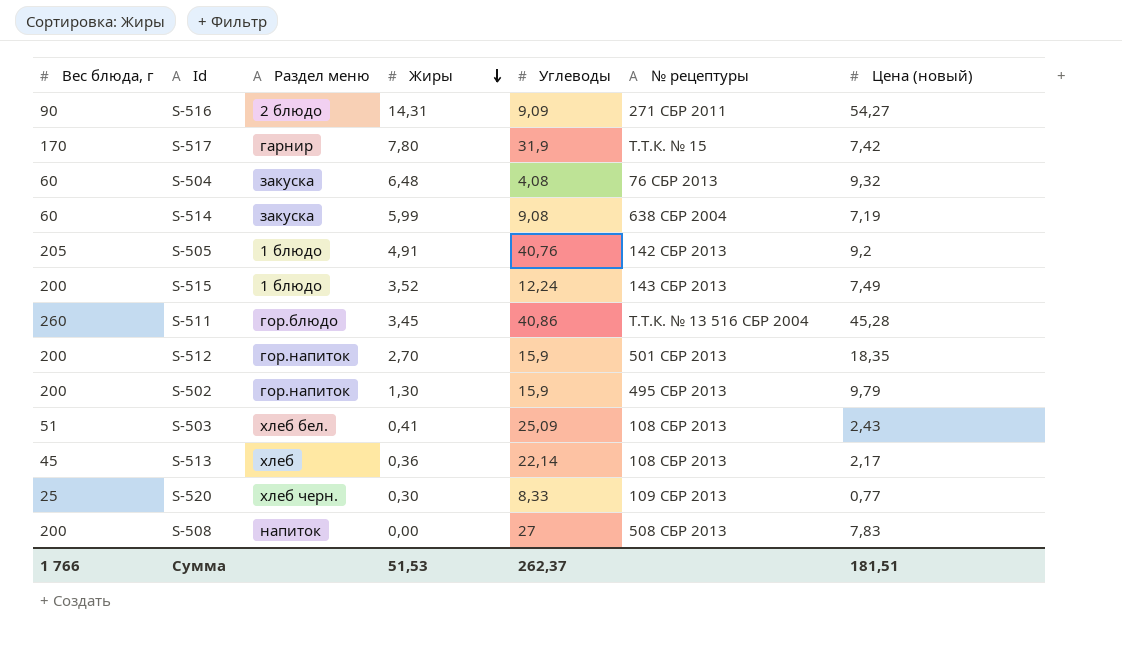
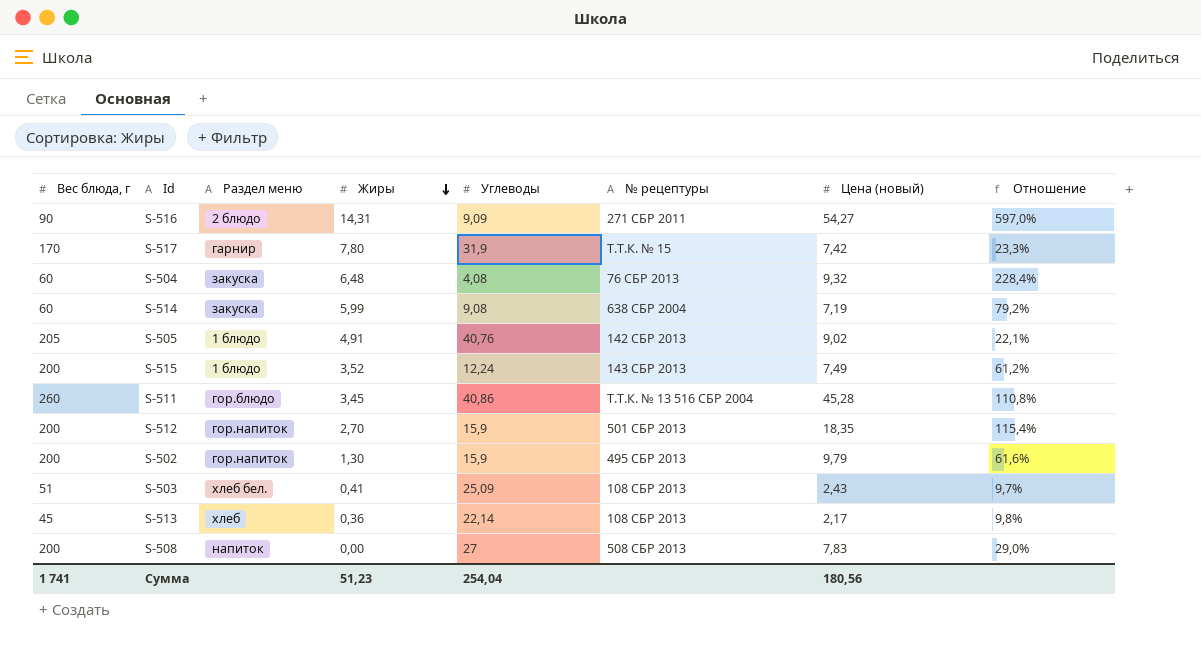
column Отношение | formula: none -> [Цена (новый)] / [Углеводы]
row S-520: 25 | хлеб черн. | 0,30 | 8,33 | 109 СБР 2013 | 0,77 -> none
S-505 | Цена (новый): 9,2 -> 9,02
Сумма | Вес блюда, г: 1 766 -> 1 741
Сумма | Жиры: 51,53 -> 51,23
Сумма | Углеводы: 262,37 -> 254,04
Сумма | Цена (новый): 181,51 -> 180,56

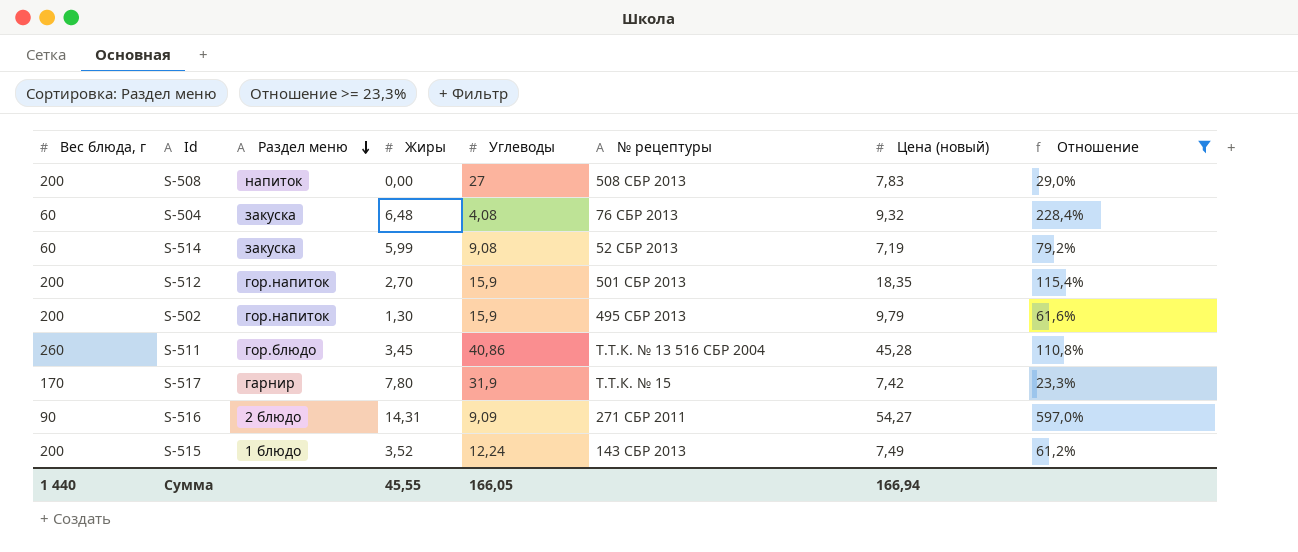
filter: none -> Отношение >= 23,3%
row order: Жиры descending -> Раздел меню descending
S-514 | № рецептуры: 638 СБР 2004 -> 52 СБР 2013
Сумма | Вес блюда, г: 1 741 -> 1 440
Сумма | Жиры: 51,23 -> 45,55
Сумма | Углеводы: 254,04 -> 166,05
Сумма | Цена (новый): 180,56 -> 166,94

